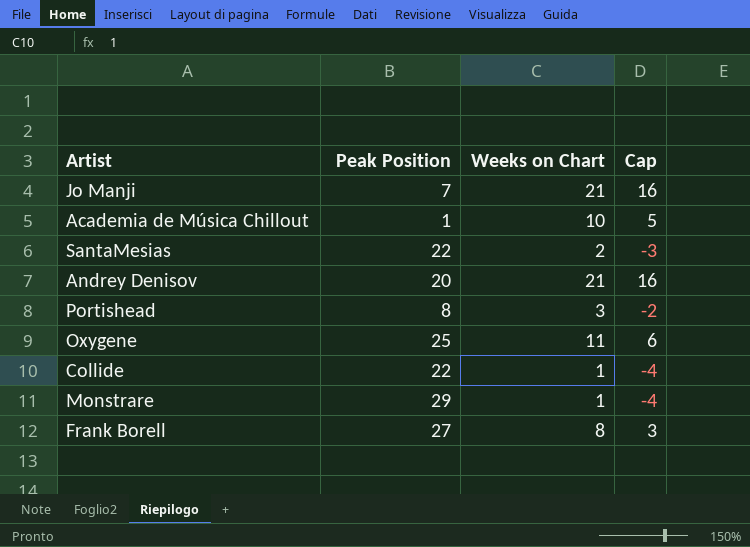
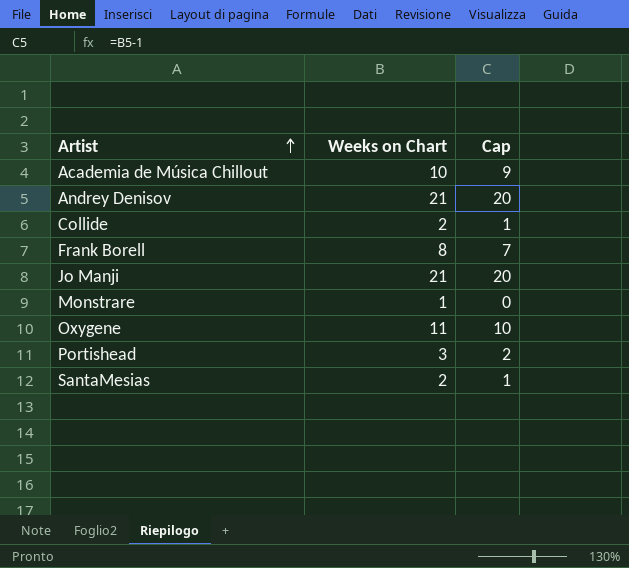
row order: none -> Artist ascending
column Peak Position | position: 2 -> none
column Cap | formula: [Weeks on Chart] - 5 -> [Weeks on Chart] - 1
Collide | Weeks on Chart: 1 -> 2

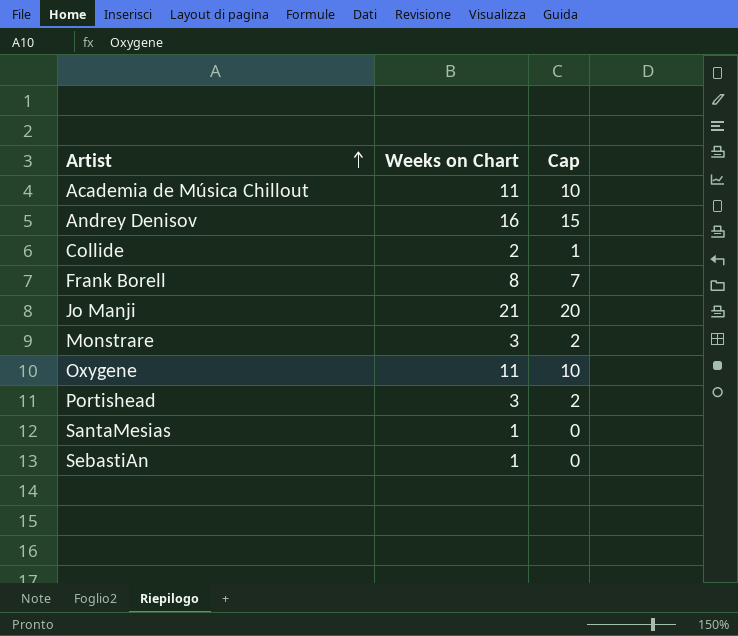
Academia de Música Chillout | Weeks on Chart: 10 -> 11
Academia de Música Chillout | Cap: 9 -> 10
Andrey Denisov | Weeks on Chart: 21 -> 16
Andrey Denisov | Cap: 20 -> 15
Monstrare | Weeks on Chart: 1 -> 3
Monstrare | Cap: 0 -> 2
SantaMesias | Weeks on Chart: 2 -> 1
SantaMesias | Cap: 1 -> 0
row SebastiAn: none -> 1 | 0

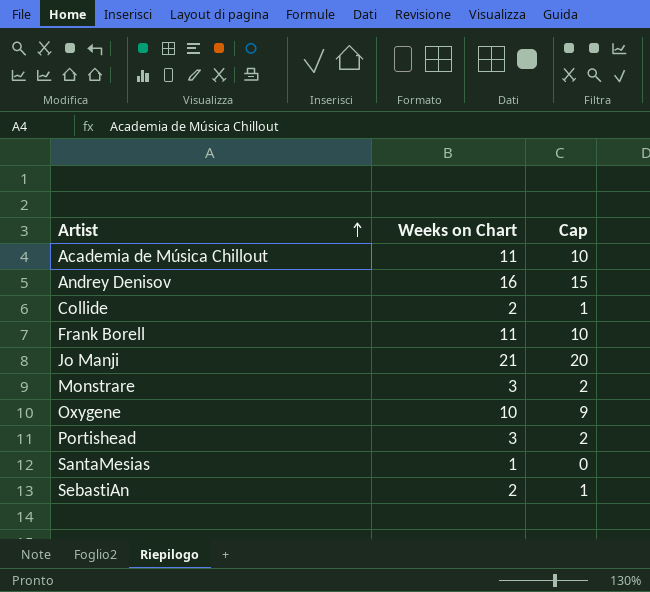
Frank Borell | Weeks on Chart: 8 -> 11
Frank Borell | Cap: 7 -> 10
Oxygene | Weeks on Chart: 11 -> 10
Oxygene | Cap: 10 -> 9
SebastiAn | Weeks on Chart: 1 -> 2
SebastiAn | Cap: 0 -> 1

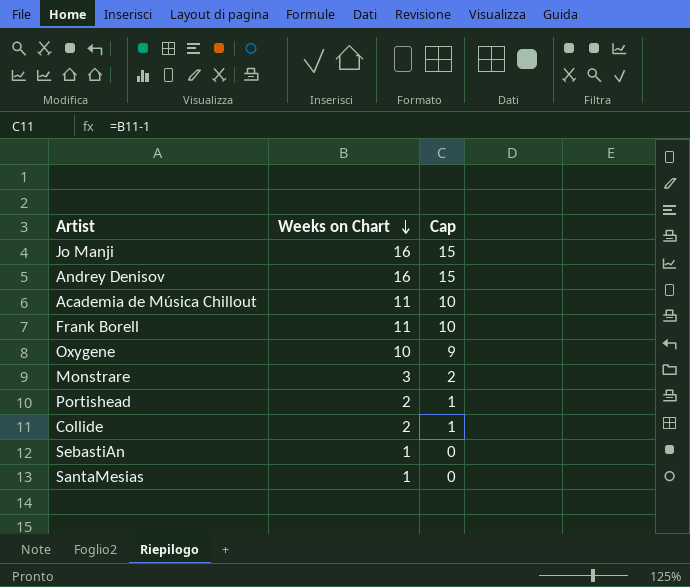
row order: Artist ascending -> Weeks on Chart descending
Jo Manji | Weeks on Chart: 21 -> 16
Jo Manji | Cap: 20 -> 15
Portishead | Weeks on Chart: 3 -> 2
Portishead | Cap: 2 -> 1
SebastiAn | Weeks on Chart: 2 -> 1
SebastiAn | Cap: 1 -> 0

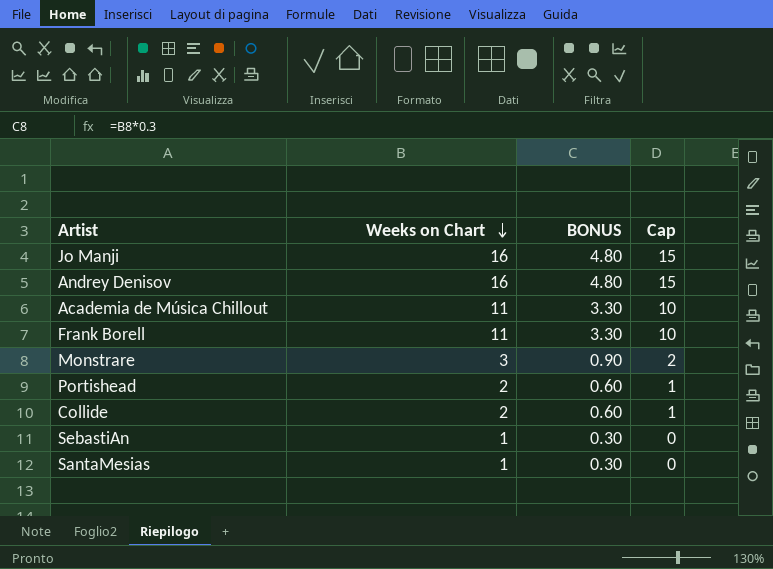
column BONUS | formula: none -> [Weeks on Chart] * 0.3
row Oxygene: 10 | 9 -> none

